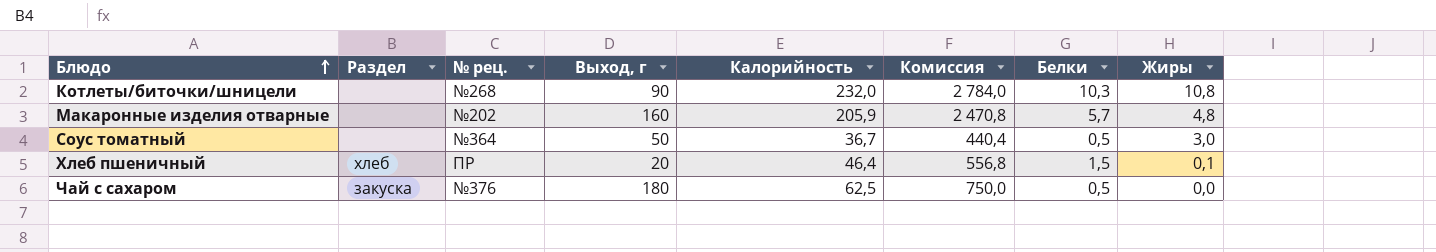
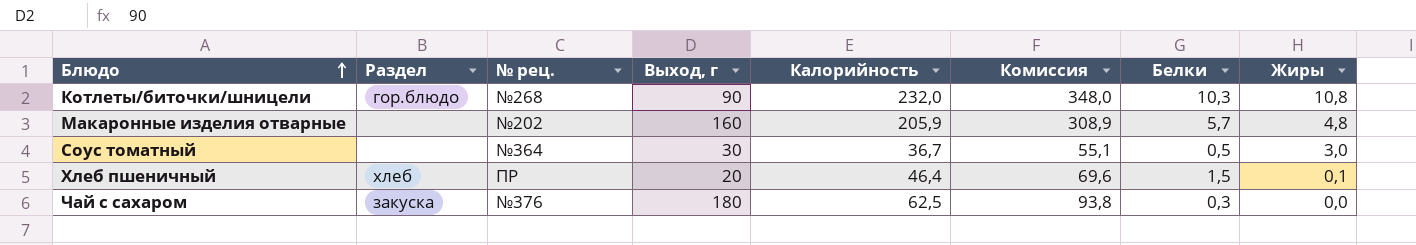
column Комиссия | formula: [Калорийность] * 12 -> [Калорийность] * 1,5
Котлеты/биточки/шницели | Раздел: none -> гор.блюдо
Соус томатный | Выход, г: 50 -> 30
Чай с сахаром | Белки: 0,5 -> 0,3

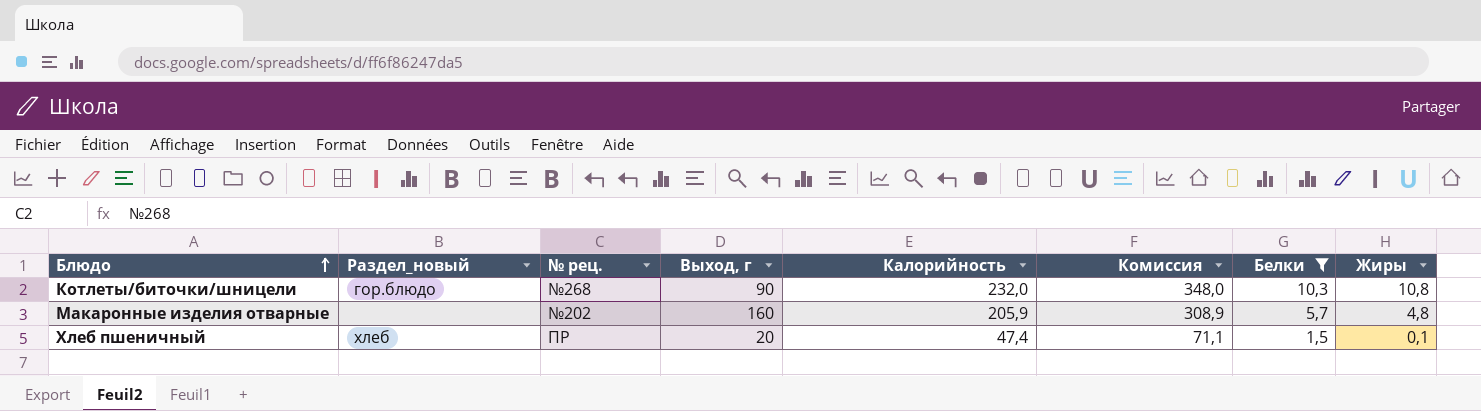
filter: none -> Белки >= 1,5
column name: Раздел -> Раздел_новый
Хлеб пшеничный | Калорийность: 46,4 -> 47,4
Хлеб пшеничный | Комиссия: 69,6 -> 71,1

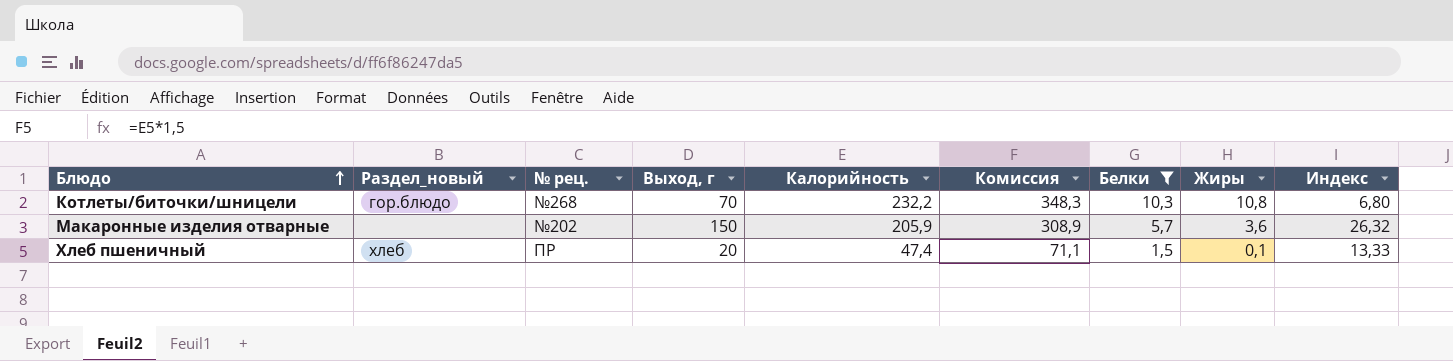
column Индекс | formula: none -> [Выход, г] / [Белки]
Котлеты/биточки/шницели | Выход, г: 90 -> 70
Котлеты/биточки/шницели | Калорийность: 232,0 -> 232,2
Котлеты/биточки/шницели | Комиссия: 348,0 -> 348,3
Макаронные изделия отварные | Выход, г: 160 -> 150
Макаронные изделия отварные | Жиры: 4,8 -> 3,6

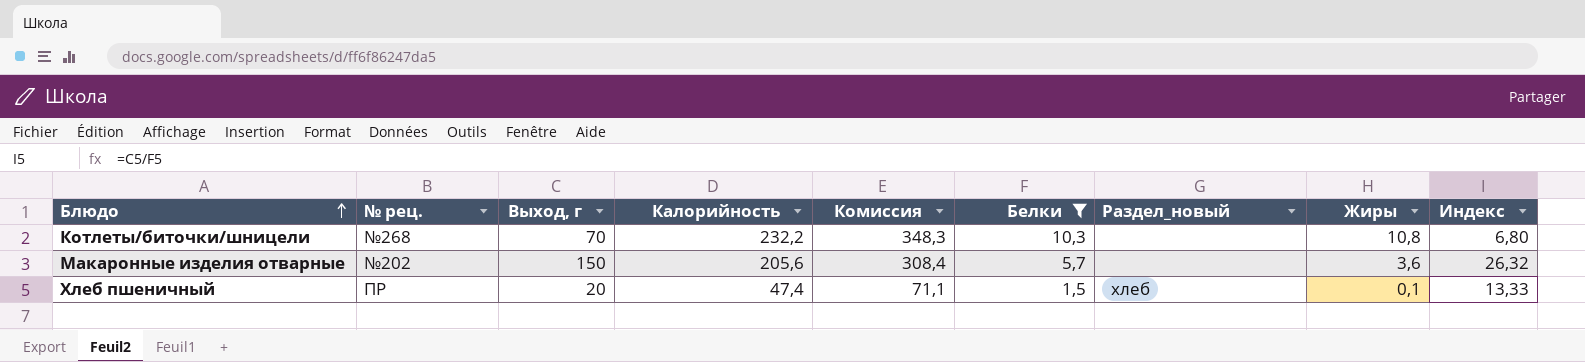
column Раздел_новый | position: 2 -> 7
Котлеты/биточки/шницели | Раздел_новый: гор.блюдо -> none
Макаронные изделия отварные | Калорийность: 205,9 -> 205,6
Макаронные изделия отварные | Комиссия: 308,9 -> 308,4

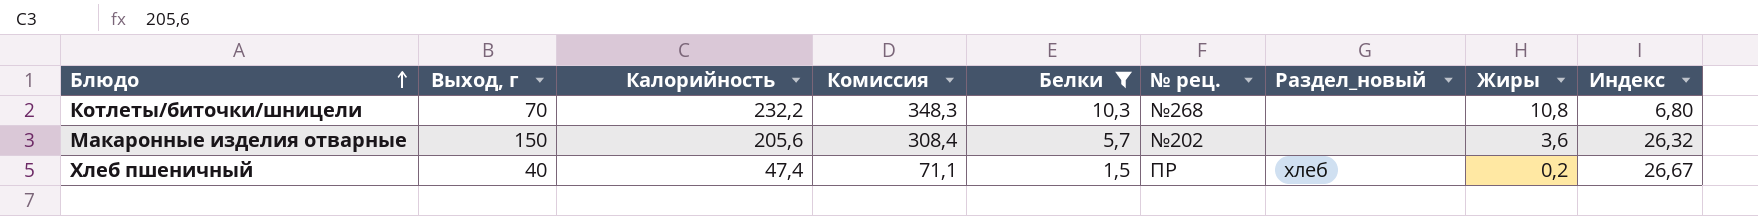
column № рец. | position: 2 -> 6
Хлеб пшеничный | Выход, г: 20 -> 40
Хлеб пшеничный | Жиры: 0,1 -> 0,2
Хлеб пшеничный | Индекс: 13,33 -> 26,67

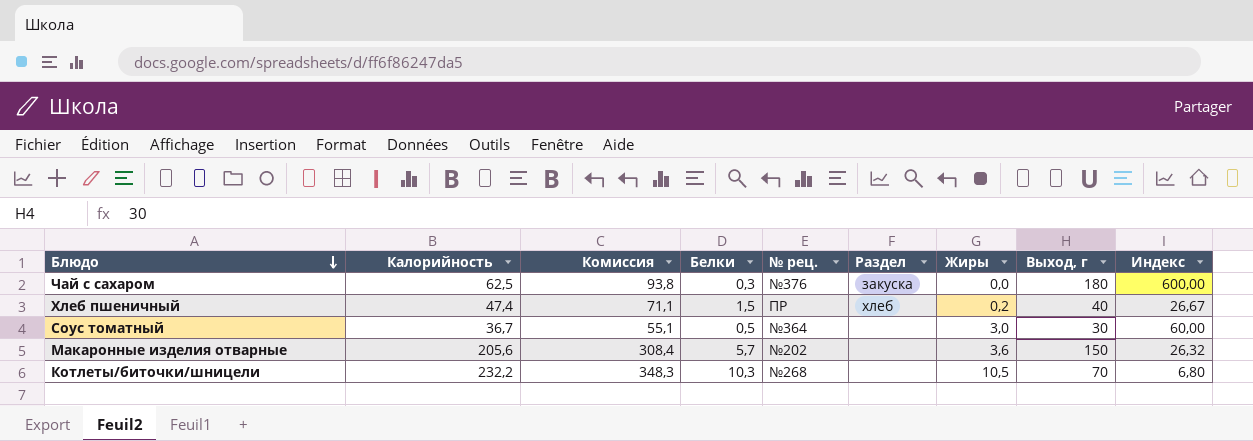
filter: Белки >= 1,5 -> none
row order: Блюдо ascending -> Блюдо descending
column name: Раздел_новый -> Раздел
column Выход, г | position: 2 -> 8
Котлеты/биточки/шницели | Жиры: 10,8 -> 10,5

